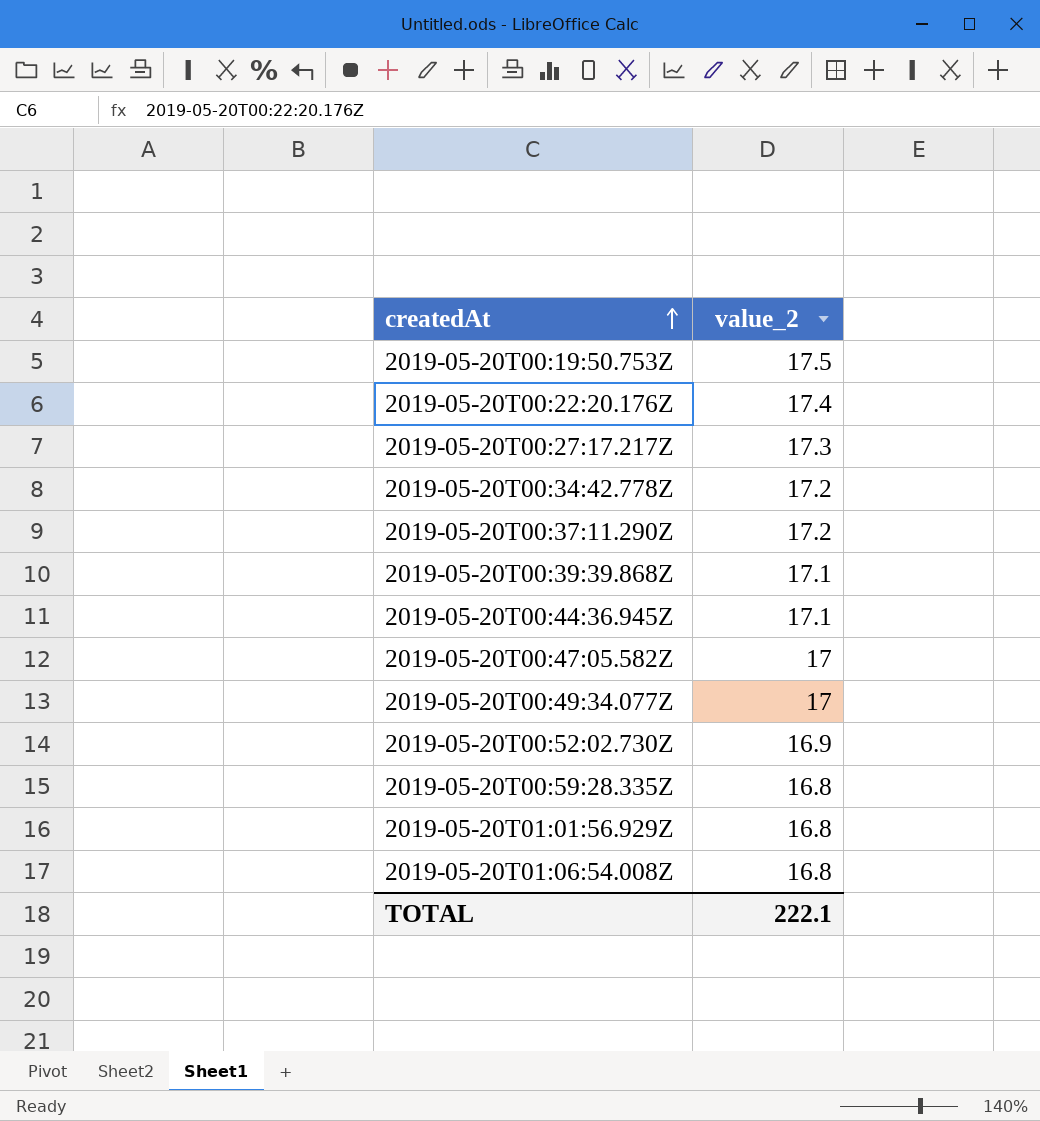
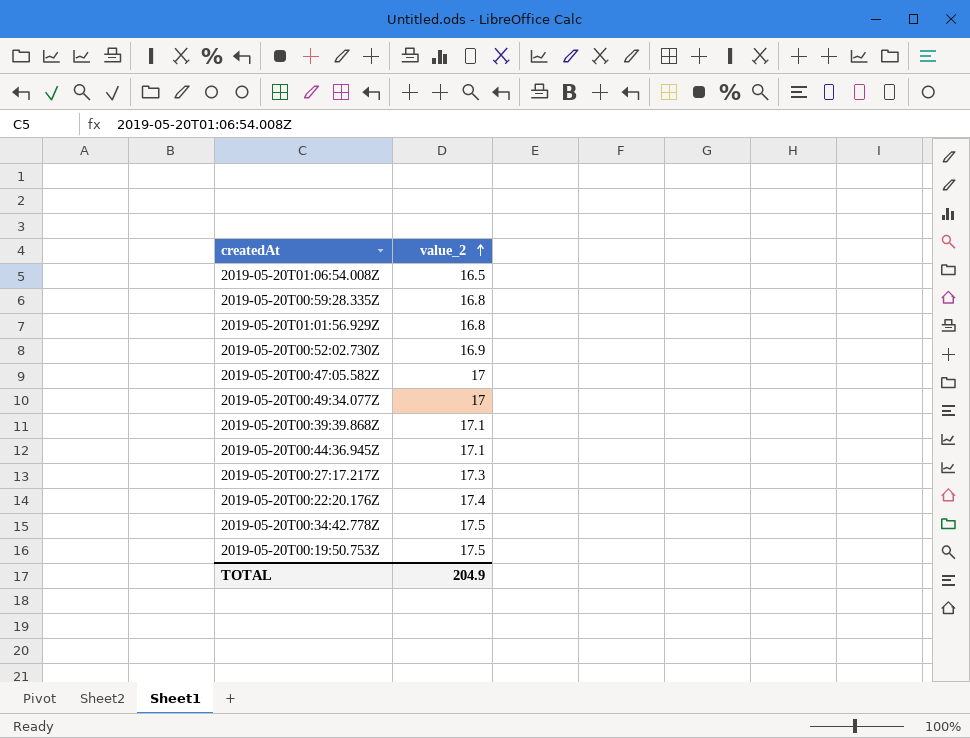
row order: createdAt ascending -> value_2 ascending
row 2019-05-20T00:37:11.290Z: 17.2 -> none
2019-05-20T01:06:54.008Z | value_2: 16.8 -> 16.5
2019-05-20T00:34:42.778Z | value_2: 17.2 -> 17.5
TOTAL | value_2: 222.1 -> 204.9

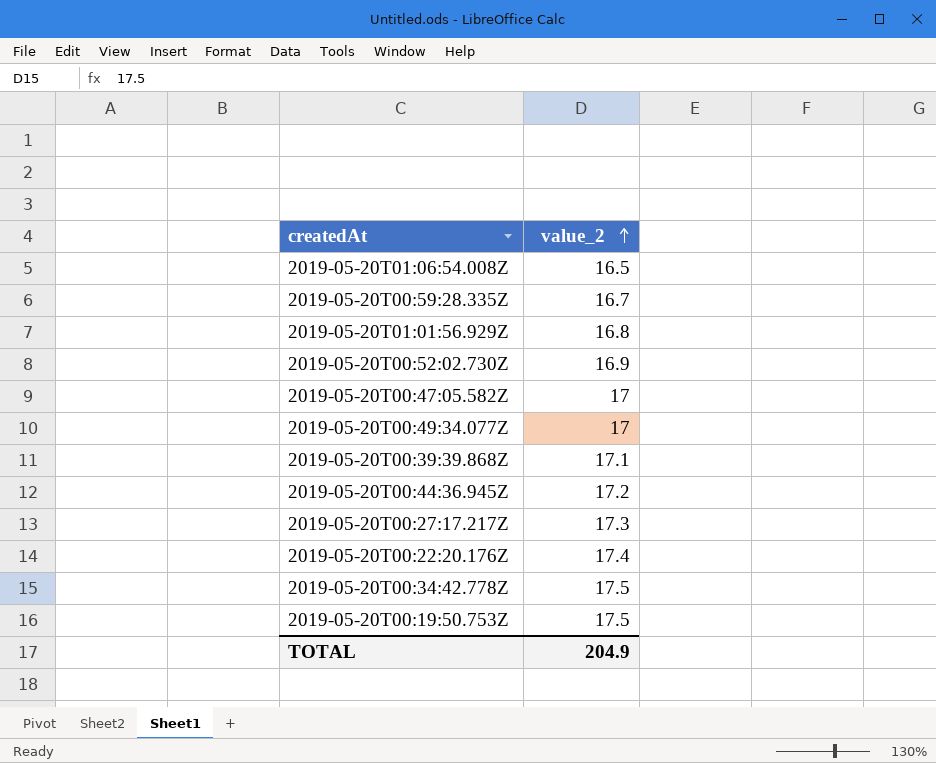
2019-05-20T00:59:28.335Z | value_2: 16.8 -> 16.7
2019-05-20T00:44:36.945Z | value_2: 17.1 -> 17.2

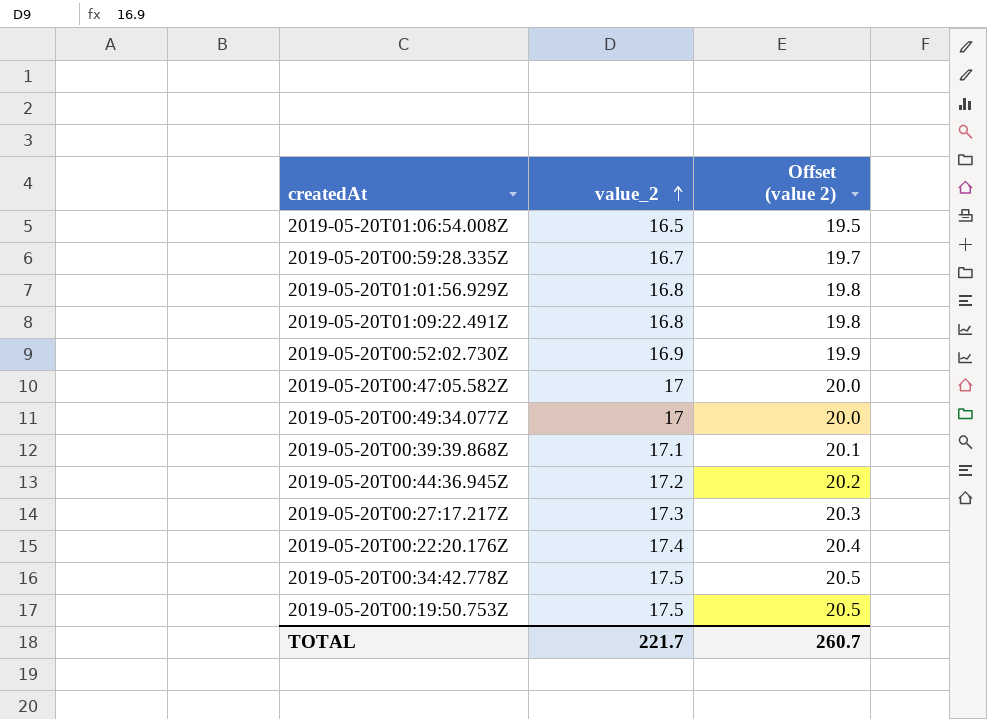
column Offset (value 2) | formula: none -> [value_2] + 3
row 2019-05-20T01:09:22.491Z: none -> 16.8 | 19.8
TOTAL | value_2: 204.9 -> 221.7

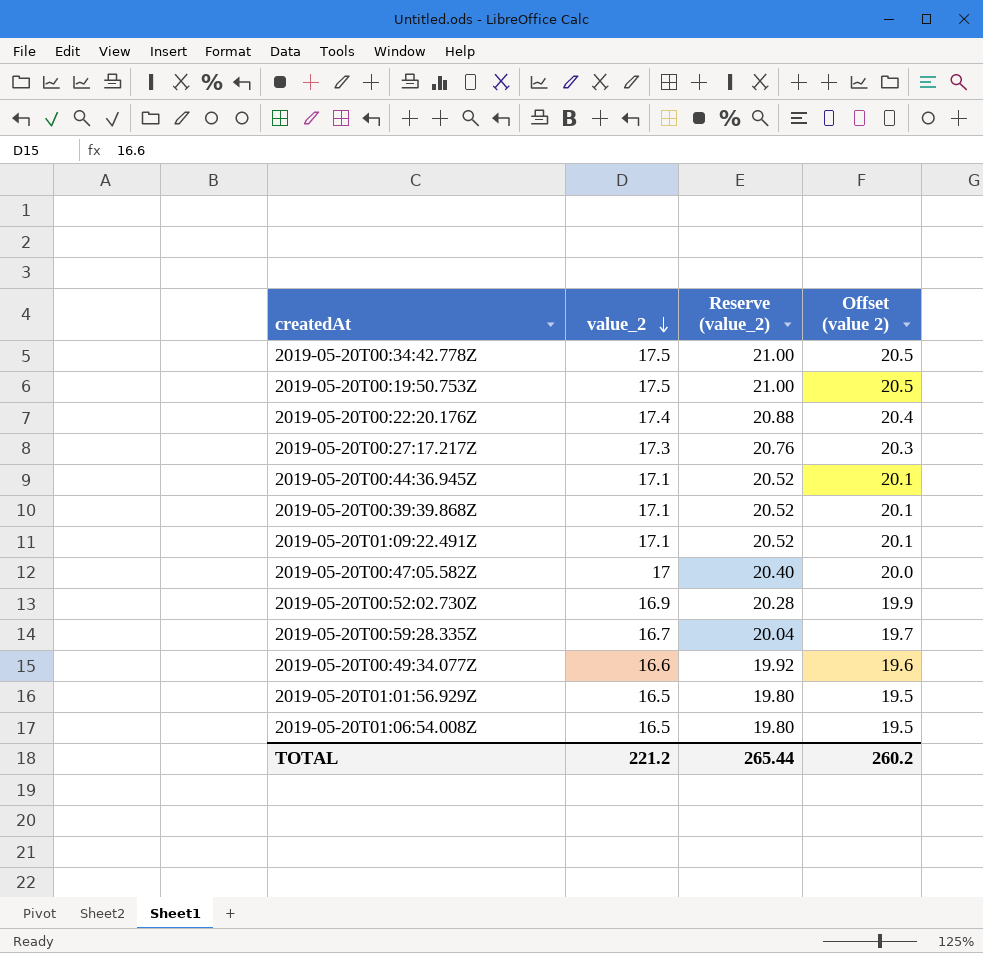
row order: value_2 ascending -> value_2 descending
column Reserve (value_2) | formula: none -> [value_2] * 1.2
2019-05-20T00:44:36.945Z | value_2: 17.2 -> 17.1
2019-05-20T00:44:36.945Z | Offset (value 2): 20.2 -> 20.1
2019-05-20T01:09:22.491Z | value_2: 16.8 -> 17.1
2019-05-20T01:09:22.491Z | Offset (value 2): 19.8 -> 20.1
2019-05-20T00:49:34.077Z | value_2: 17 -> 16.6
2019-05-20T00:49:34.077Z | Offset (value 2): 20.0 -> 19.6
2019-05-20T01:01:56.929Z | value_2: 16.8 -> 16.5
2019-05-20T01:01:56.929Z | Offset (value 2): 19.8 -> 19.5
TOTAL | value_2: 221.7 -> 221.2
TOTAL | Offset (value 2): 260.7 -> 260.2

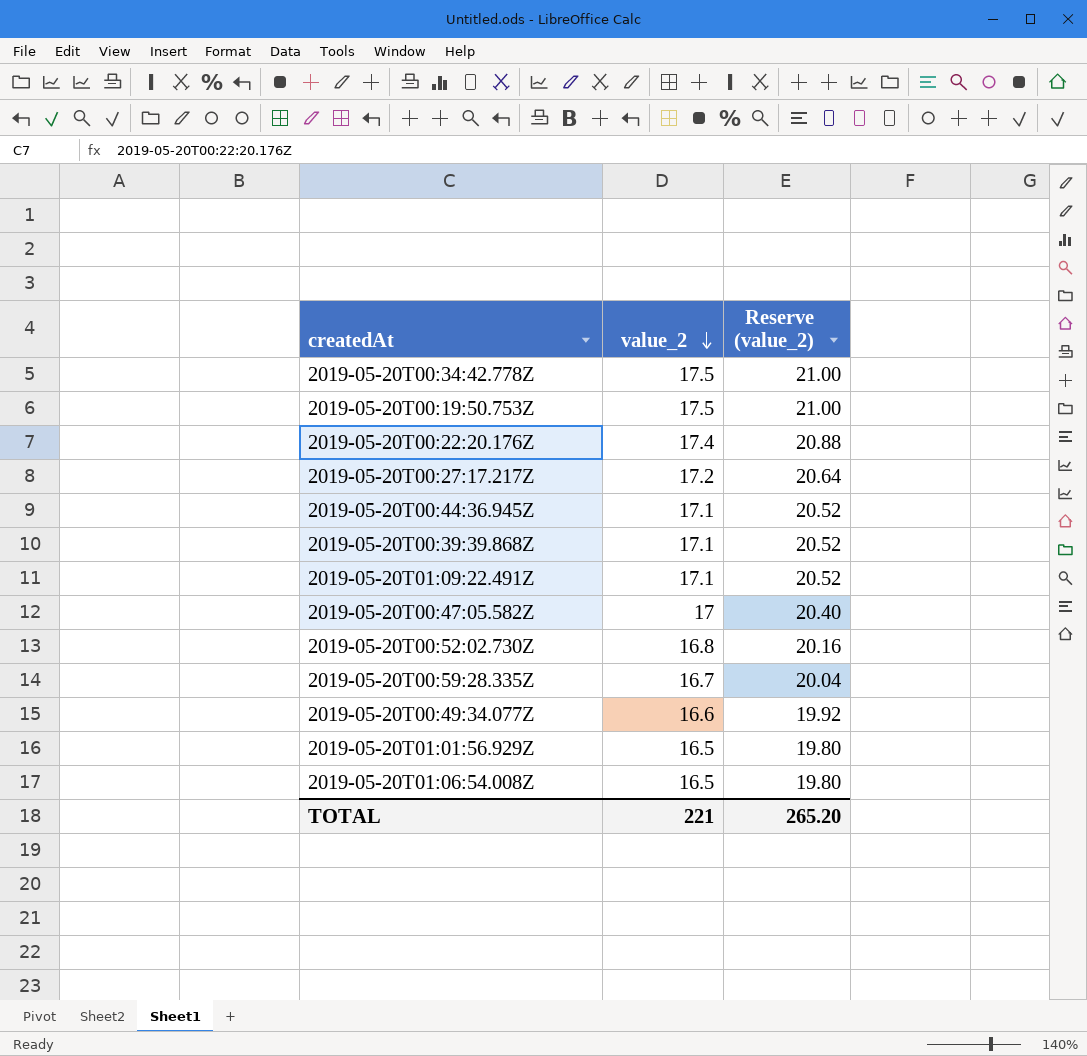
column Offset (value 2) | formula: [value_2] + 3 -> none
2019-05-20T00:27:17.217Z | value_2: 17.3 -> 17.2
2019-05-20T00:27:17.217Z | Reserve (value_2): 20.76 -> 20.64
2019-05-20T00:52:02.730Z | value_2: 16.9 -> 16.8
2019-05-20T00:52:02.730Z | Reserve (value_2): 20.28 -> 20.16
TOTAL | value_2: 221.2 -> 221
TOTAL | Reserve (value_2): 265.44 -> 265.20

